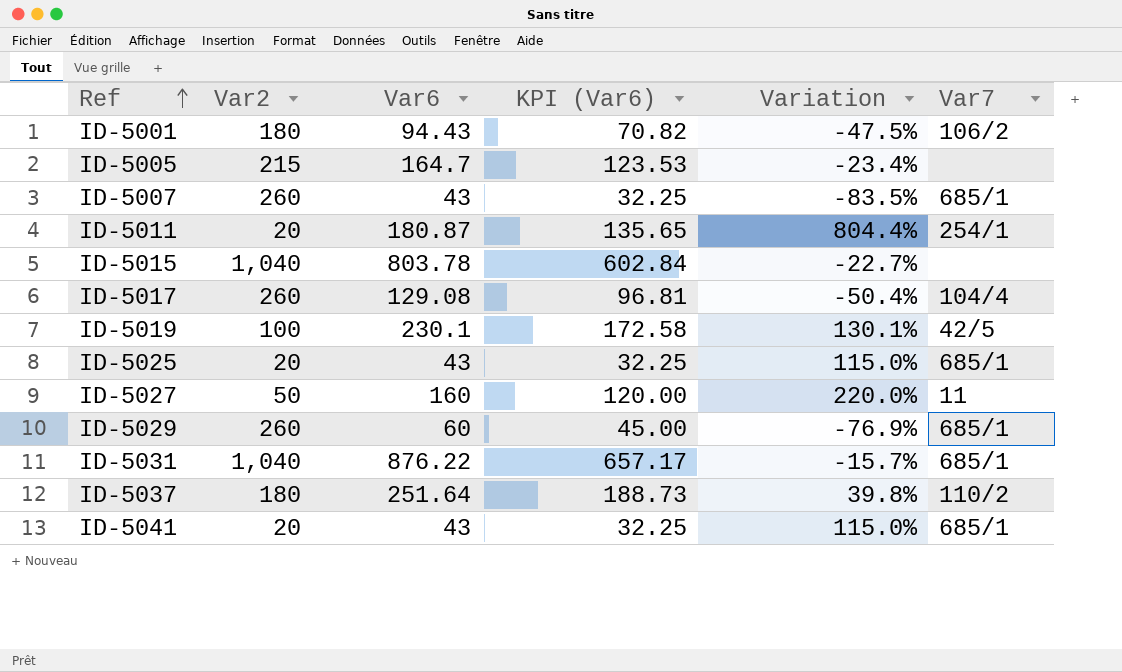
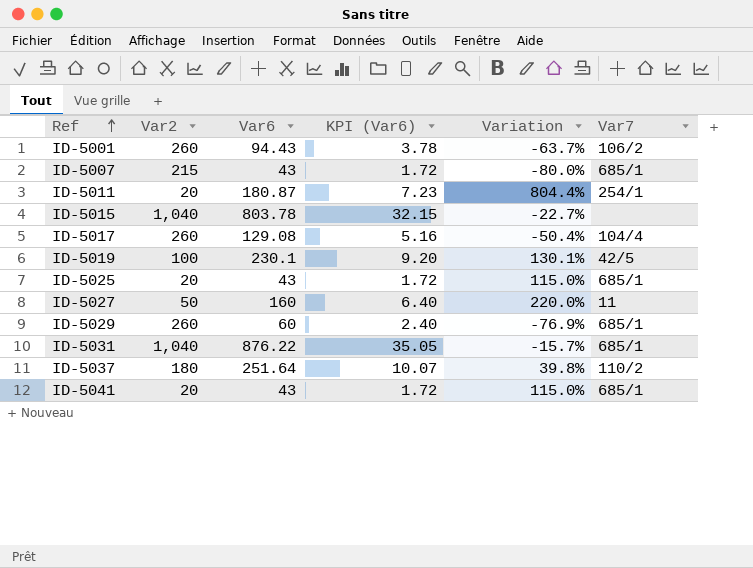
column KPI (Var6) | formula: [Var6] * 0.75 -> [Var6] * 0.04
row ID-5005: 215 | 164.7 | 123.53 | -23.4% | none -> none
ID-5001 | Var2: 180 -> 260
ID-5001 | Variation: -47.5% -> -63.7%
ID-5007 | Var2: 260 -> 215
ID-5007 | Variation: -83.5% -> -80.0%

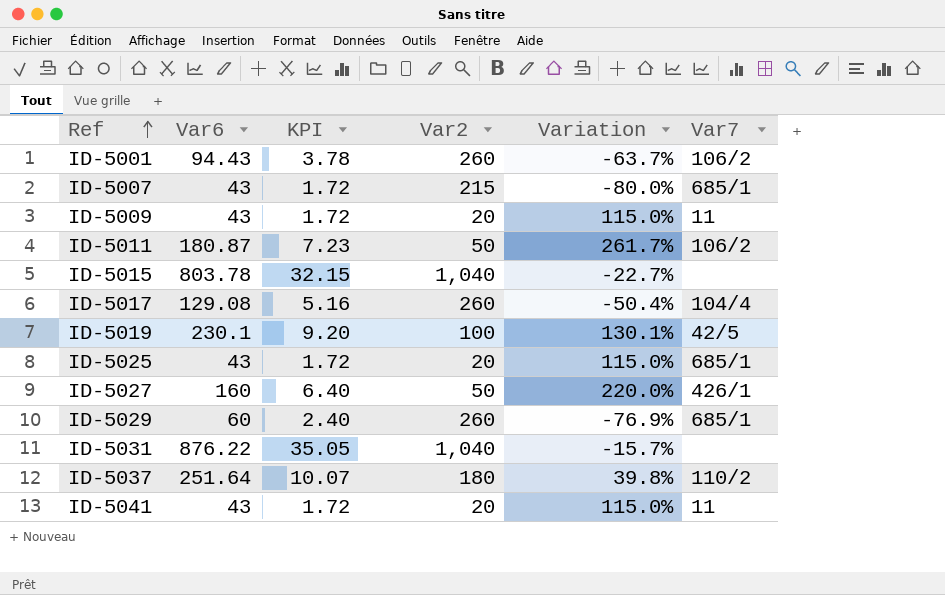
column name: KPI (Var6) -> KPI
column Var2 | position: 2 -> 4
row ID-5009: none -> 43 | 1.72 | 20 | 115.0% | 11
ID-5011 | Var2: 20 -> 50
ID-5011 | Variation: 804.4% -> 261.7%
ID-5011 | Var7: 254/1 -> 106/2
ID-5027 | Var7: 11 -> 426/1
ID-5031 | Var7: 685/1 -> none
ID-5041 | Var7: 685/1 -> 11

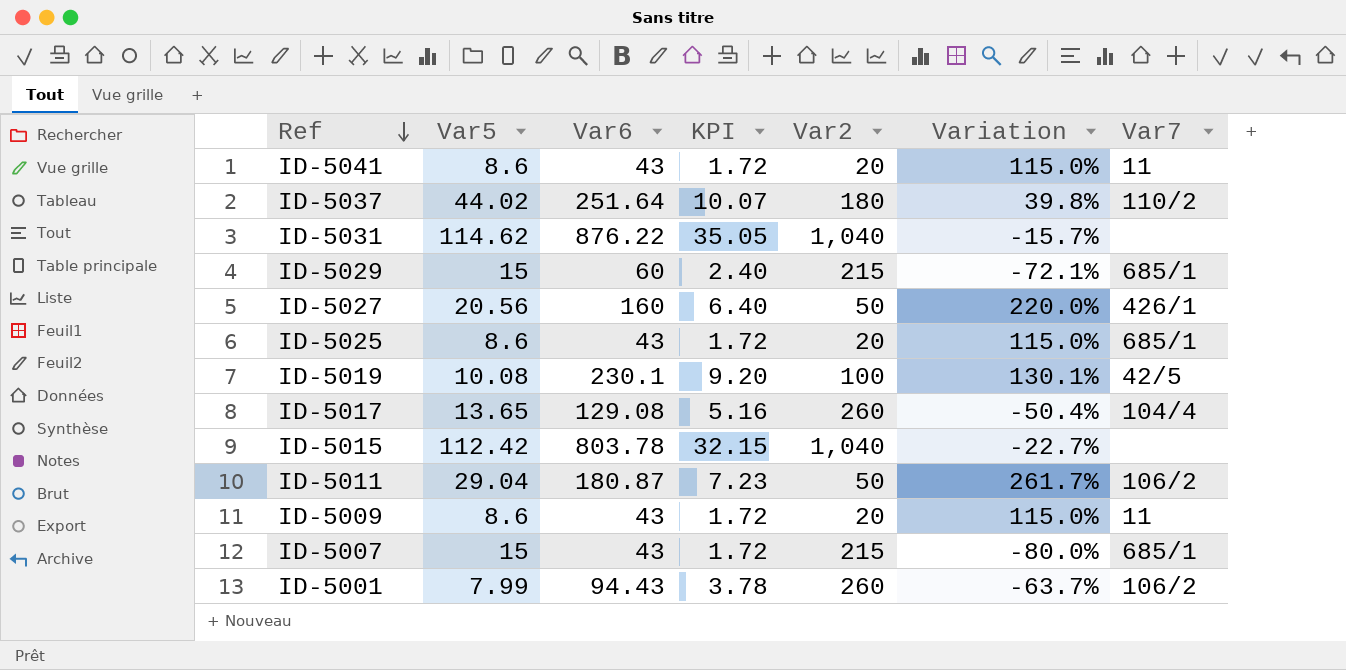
row order: Ref ascending -> Ref descending
column Var5 | position: none -> 2
ID-5029 | Var2: 260 -> 215
ID-5029 | Variation: -76.9% -> -72.1%

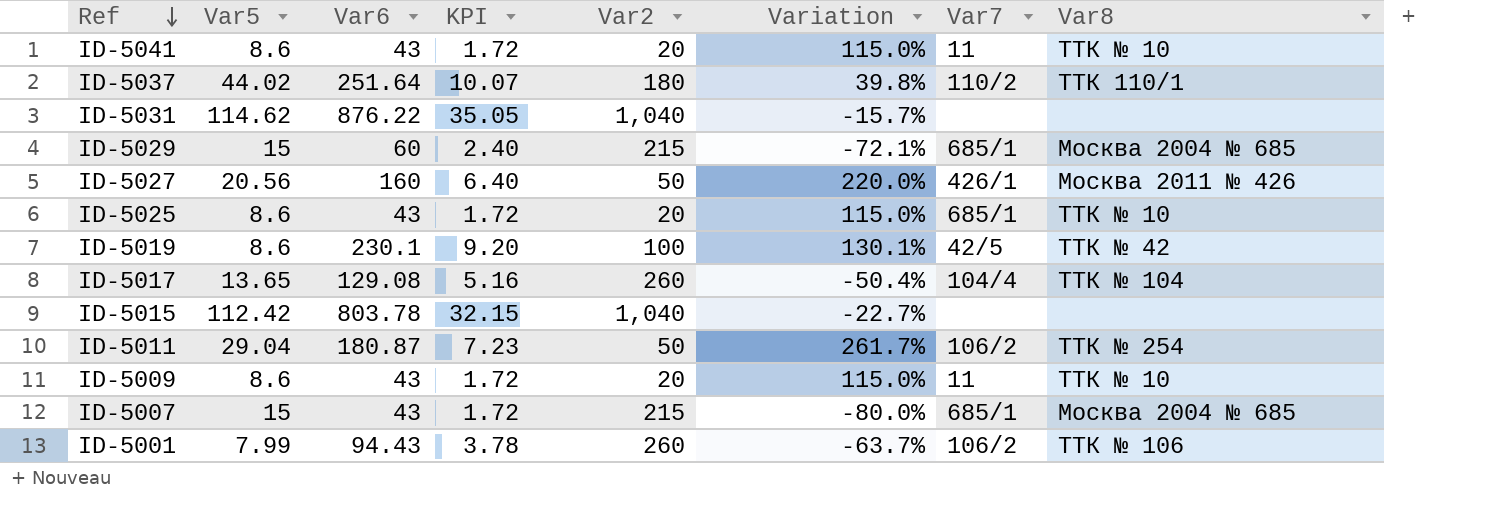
column Var8 | position: none -> 8
ID-5019 | Var5: 10.08 -> 8.6

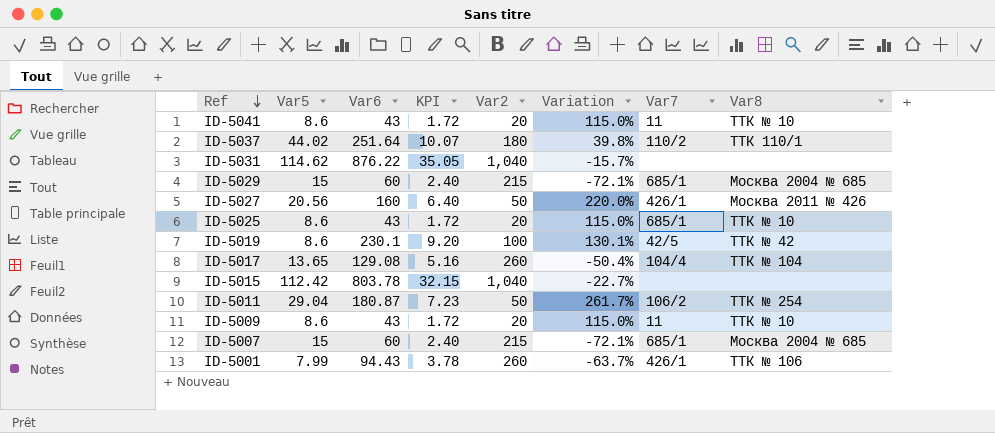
ID-5007 | Var6: 43 -> 60
ID-5007 | KPI: 1.72 -> 2.40
ID-5007 | Variation: -80.0% -> -72.1%
ID-5001 | Var7: 106/2 -> 426/1

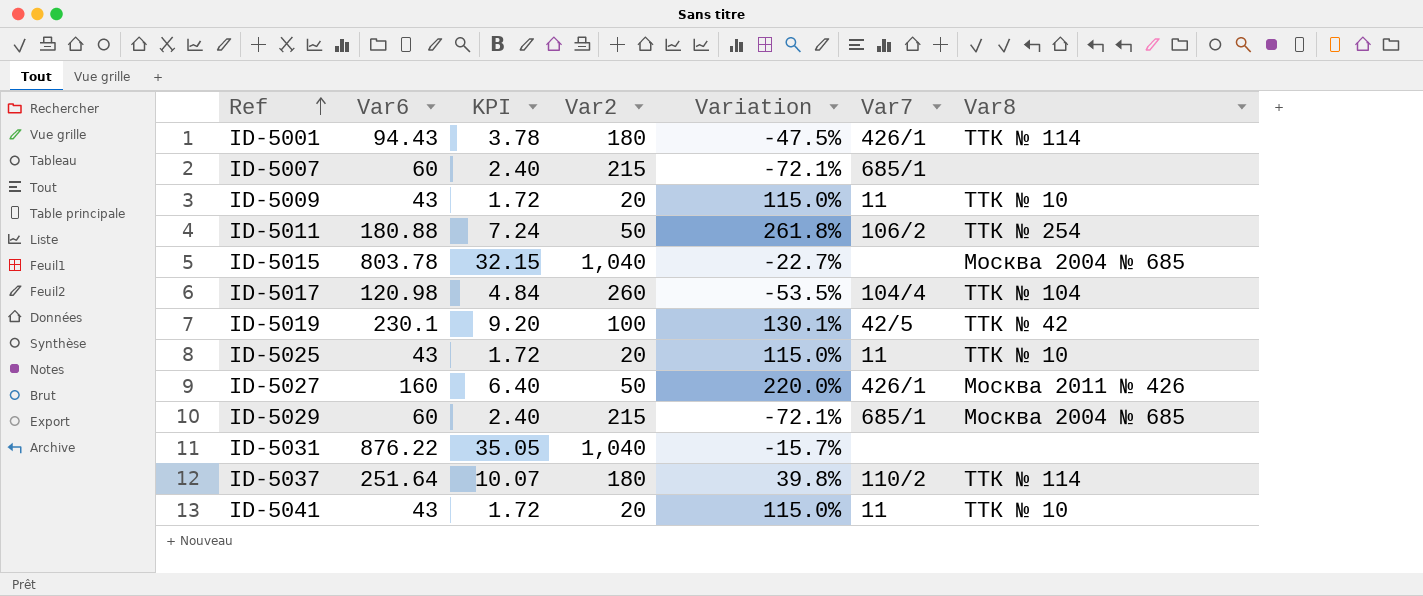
row order: Ref descending -> Ref ascending
column Var5 | position: 2 -> none
ID-5001 | Var2: 260 -> 180
ID-5001 | Variation: -63.7% -> -47.5%
ID-5001 | Var8: ТТК № 106 -> ТТК № 114
ID-5007 | Var8: Москва 2004 № 685 -> none
ID-5011 | Var6: 180.87 -> 180.88
ID-5011 | KPI: 7.23 -> 7.24
ID-5011 | Variation: 261.7% -> 261.8%
ID-5015 | Var8: none -> Москва 2004 № 685
ID-5017 | Var6: 129.08 -> 120.98
ID-5017 | KPI: 5.16 -> 4.84
ID-5017 | Variation: -50.4% -> -53.5%
ID-5025 | Var7: 685/1 -> 11
ID-5037 | Var8: ТТК 110/1 -> ТТК № 114

